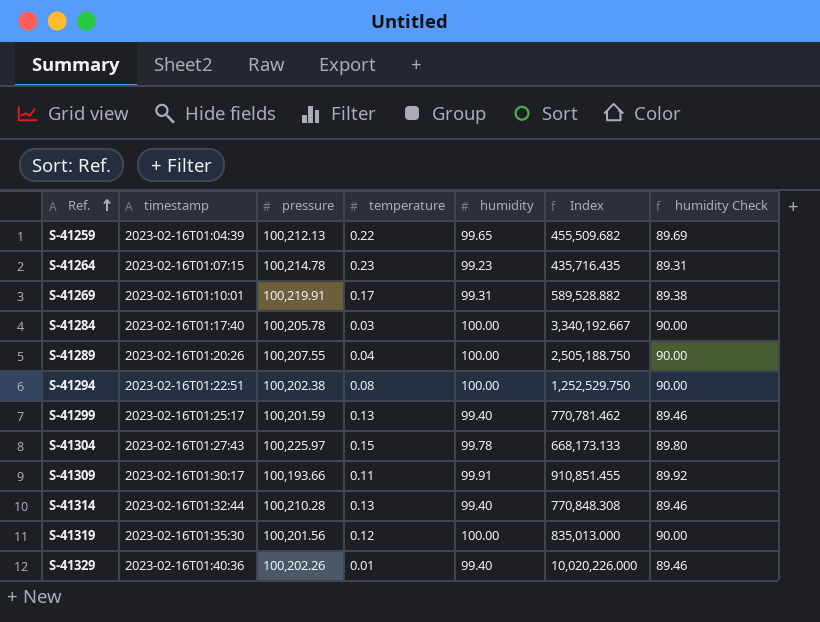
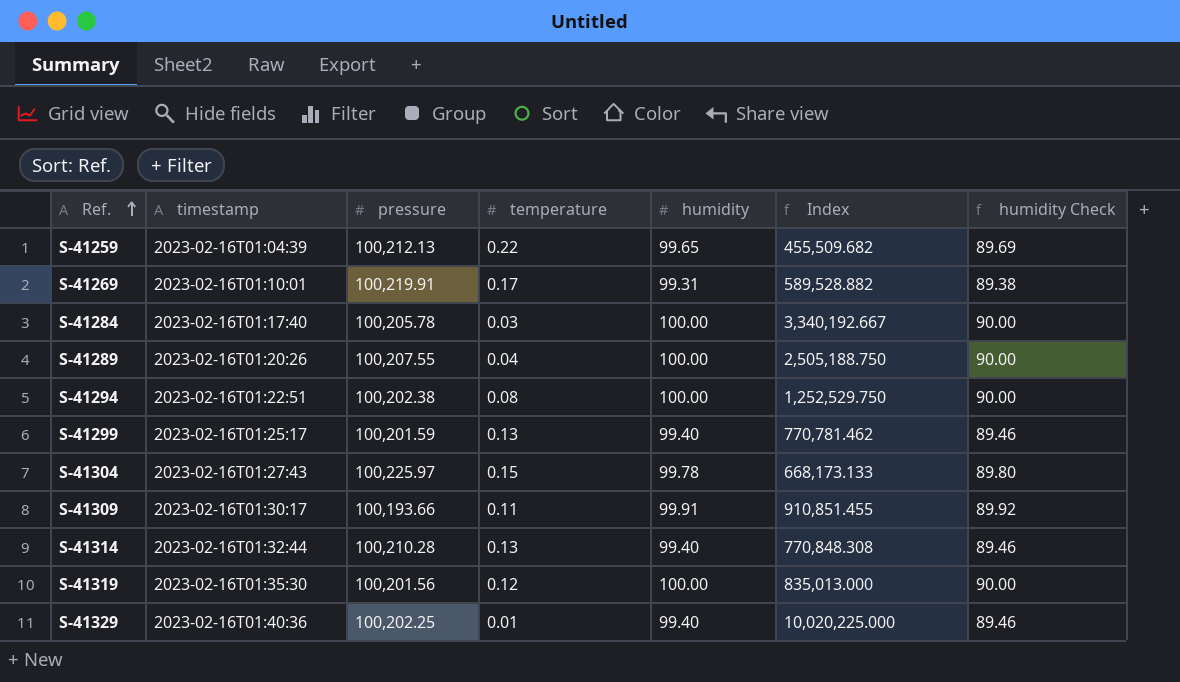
row S-41264: 2023-02-16T01:07:15 | 100,214.78 | 0.23 | 99.23 | 435,716.435 | 89.31 -> none
S-41329 | pressure: 100,202.26 -> 100,202.25
S-41329 | Index: 10,020,226.000 -> 10,020,225.000

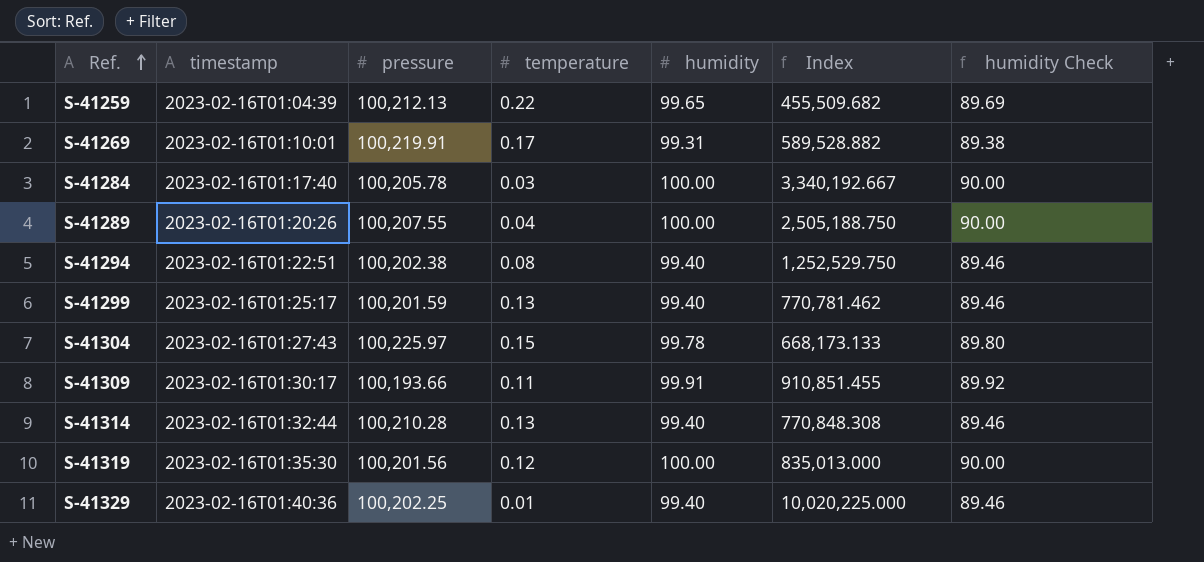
S-41294 | humidity: 100.00 -> 99.40
S-41294 | humidity Check: 90.00 -> 89.46

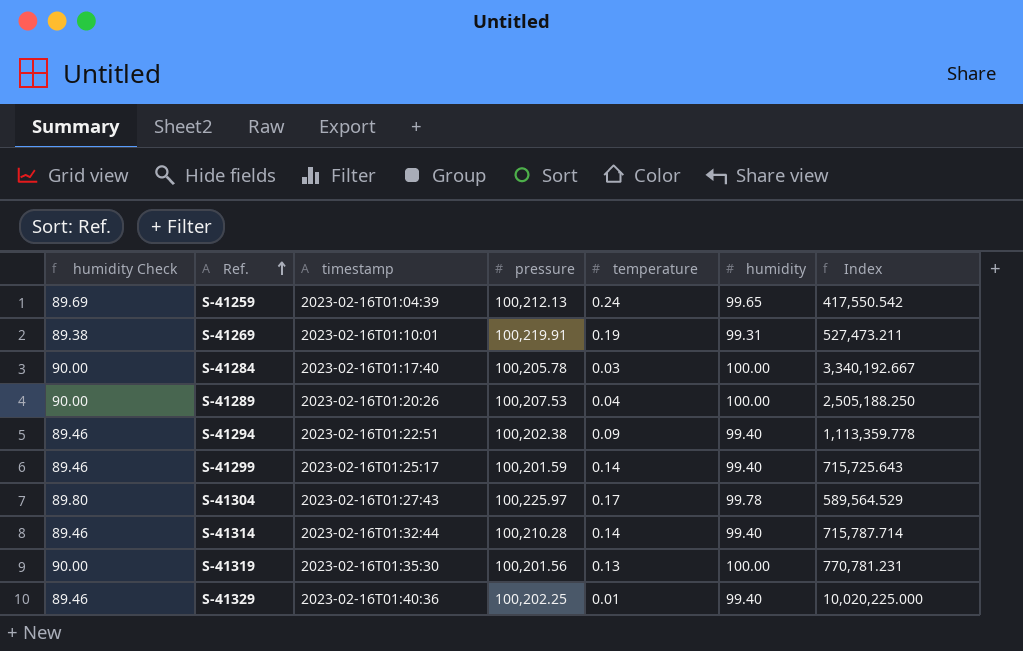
column humidity Check | position: 7 -> 1
row S-41309: 2023-02-16T01:30:17 | 100,193.66 | 0.11 | 99.91 | 910,851.455 | 89.92 -> none
S-41259 | temperature: 0.22 -> 0.24
S-41259 | Index: 455,509.682 -> 417,550.542
S-41269 | temperature: 0.17 -> 0.19
S-41269 | Index: 589,528.882 -> 527,473.211
S-41289 | pressure: 100,207.55 -> 100,207.53
S-41289 | Index: 2,505,188.750 -> 2,505,188.250
S-41294 | temperature: 0.08 -> 0.09
S-41294 | Index: 1,252,529.750 -> 1,113,359.778
S-41299 | temperature: 0.13 -> 0.14
S-41299 | Index: 770,781.462 -> 715,725.643
S-41304 | temperature: 0.15 -> 0.17
S-41304 | Index: 668,173.133 -> 589,564.529
S-41314 | temperature: 0.13 -> 0.14
S-41314 | Index: 770,848.308 -> 715,787.714
S-41319 | temperature: 0.12 -> 0.13
S-41319 | Index: 835,013.000 -> 770,781.231

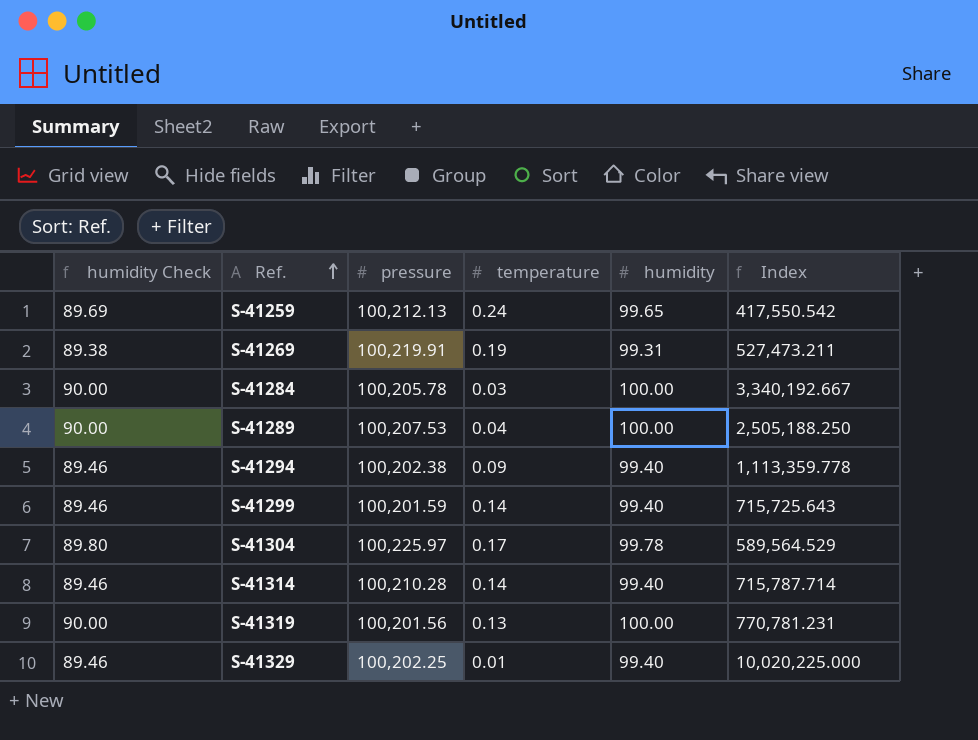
column timestamp | position: 3 -> none

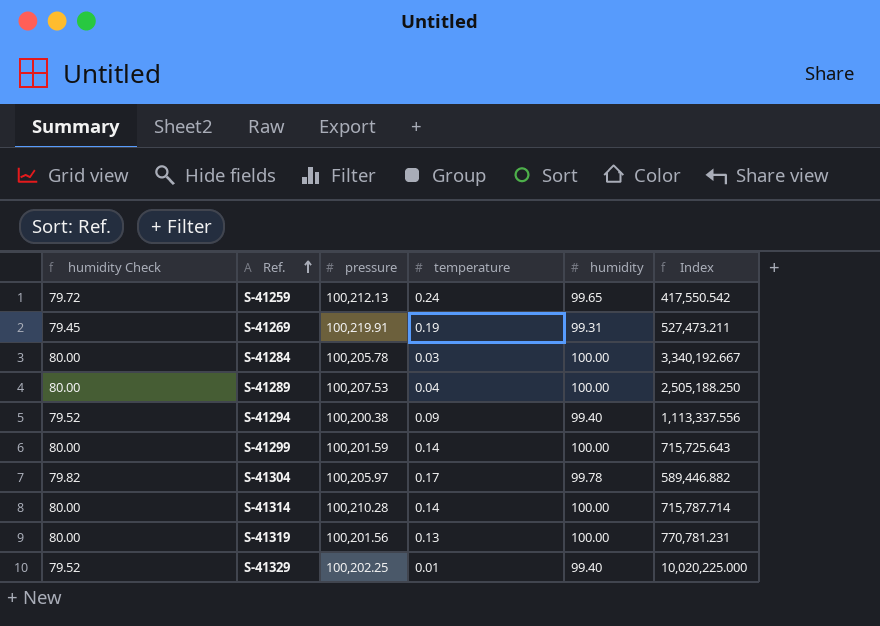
column humidity Check | formula: [humidity] * 0.9 -> [humidity] * 0.8
S-41294 | pressure: 100,202.38 -> 100,200.38
S-41294 | Index: 1,113,359.778 -> 1,113,337.556
S-41299 | humidity: 99.40 -> 100.00
S-41304 | pressure: 100,225.97 -> 100,205.97
S-41304 | Index: 589,564.529 -> 589,446.882
S-41314 | humidity: 99.40 -> 100.00

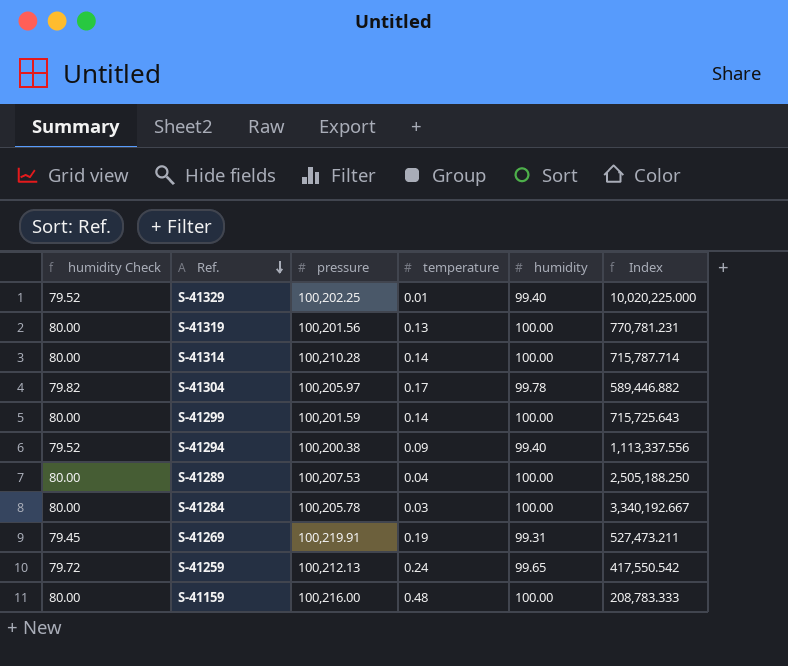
row order: Ref. ascending -> Ref. descending
row S-41159: none -> 80.00 | 100,216.00 | 0.48 | 100.00 | 208,783.333

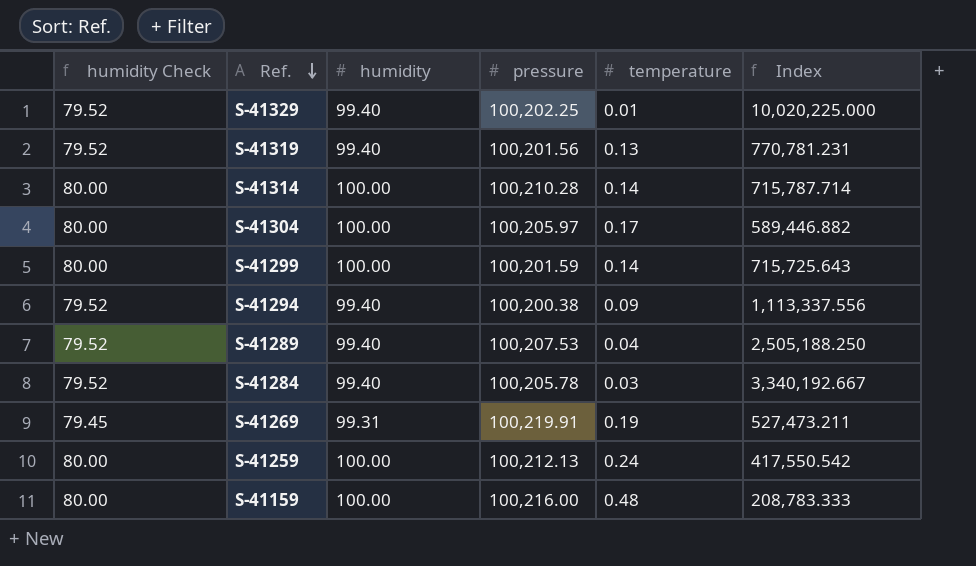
column humidity | position: 5 -> 3
S-41319 | humidity Check: 80.00 -> 79.52
S-41319 | humidity: 100.00 -> 99.40
S-41304 | humidity Check: 79.82 -> 80.00
S-41304 | humidity: 99.78 -> 100.00
S-41289 | humidity Check: 80.00 -> 79.52
S-41289 | humidity: 100.00 -> 99.40
S-41284 | humidity Check: 80.00 -> 79.52
S-41284 | humidity: 100.00 -> 99.40
S-41259 | humidity Check: 79.72 -> 80.00
S-41259 | humidity: 99.65 -> 100.00

